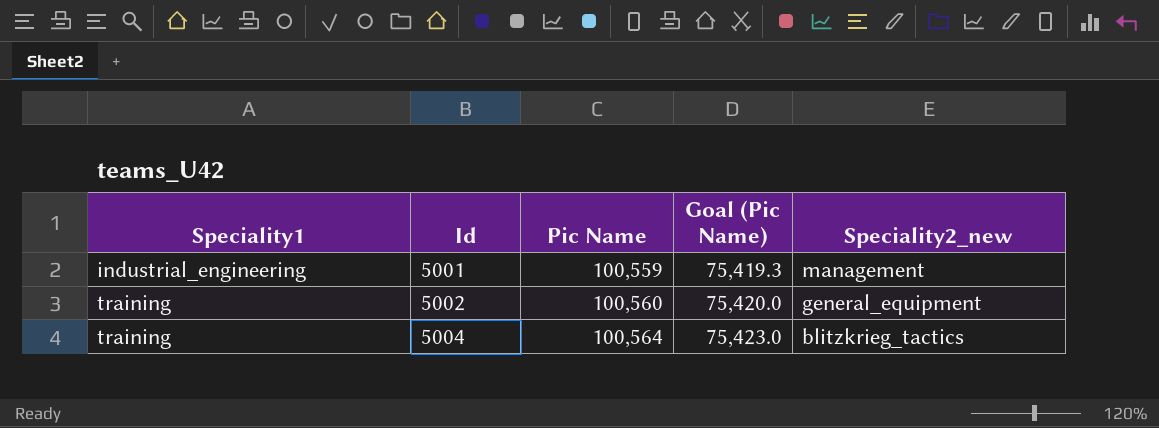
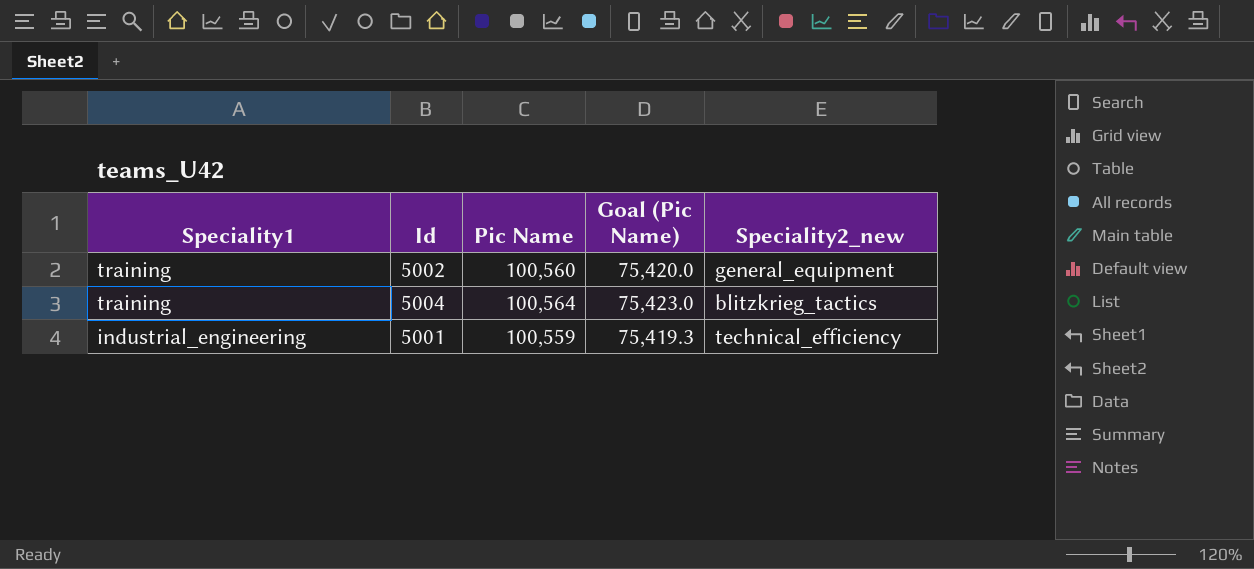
row order: Speciality1 ascending -> Speciality1 descending
5001 | Speciality2_new: management -> technical_efficiency

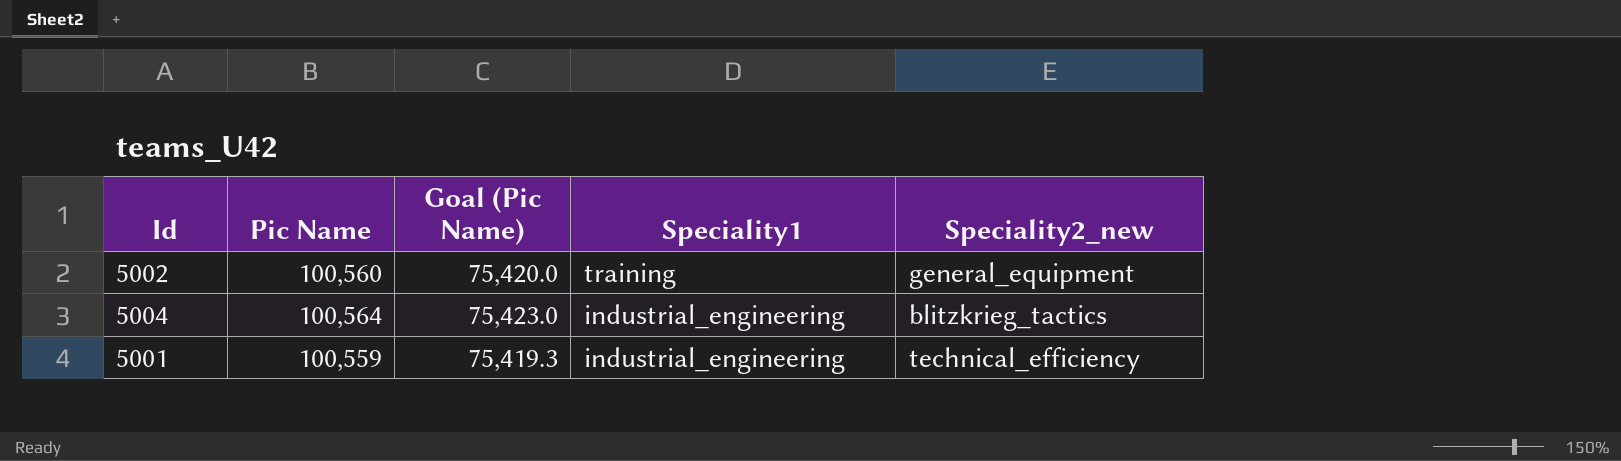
column Speciality1 | position: 1 -> 4
5004 | Speciality1: training -> industrial_engineering

